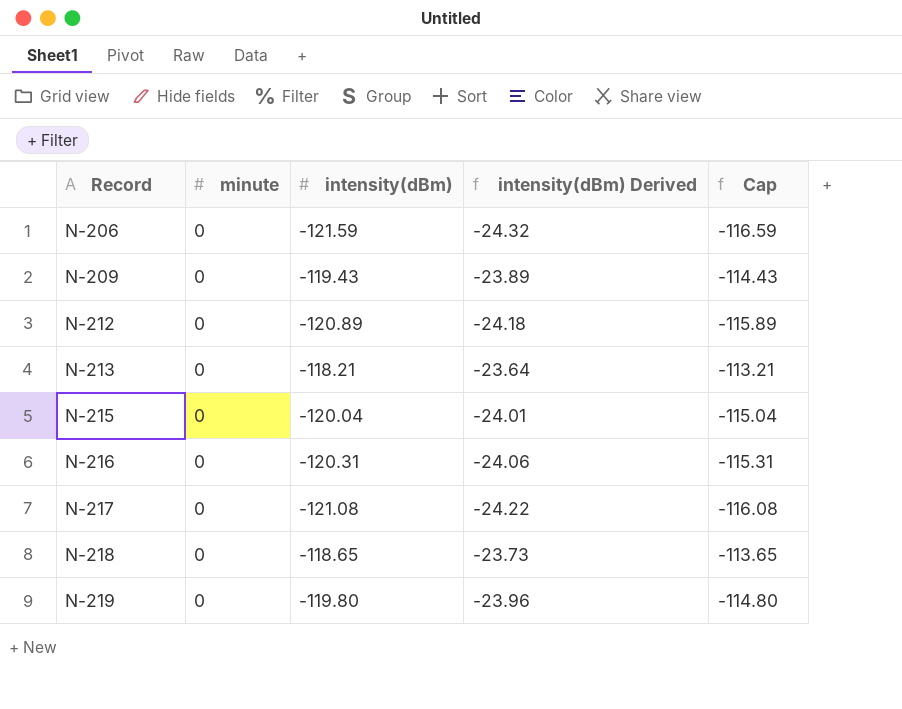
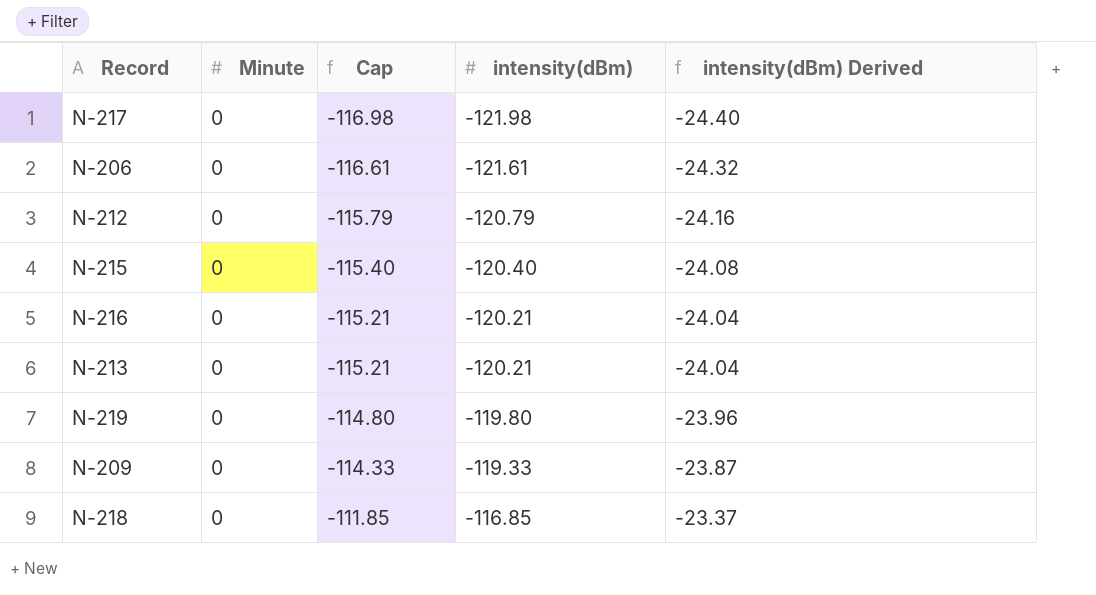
row order: Record ascending -> Cap ascending
column name: minute -> Minute
column Cap | position: 5 -> 3
N-217 | Cap: -116.08 -> -116.98
N-217 | intensity(dBm): -121.08 -> -121.98
N-217 | intensity(dBm) Derived: -24.22 -> -24.40
N-206 | Cap: -116.59 -> -116.61
N-206 | intensity(dBm): -121.59 -> -121.61
N-212 | Cap: -115.89 -> -115.79
N-212 | intensity(dBm): -120.89 -> -120.79
N-212 | intensity(dBm) Derived: -24.18 -> -24.16
N-215 | Cap: -115.04 -> -115.40
N-215 | intensity(dBm): -120.04 -> -120.40
N-215 | intensity(dBm) Derived: -24.01 -> -24.08
N-216 | Cap: -115.31 -> -115.21
N-216 | intensity(dBm): -120.31 -> -120.21
N-216 | intensity(dBm) Derived: -24.06 -> -24.04
N-213 | Cap: -113.21 -> -115.21
N-213 | intensity(dBm): -118.21 -> -120.21
N-213 | intensity(dBm) Derived: -23.64 -> -24.04
N-209 | Cap: -114.43 -> -114.33
N-209 | intensity(dBm): -119.43 -> -119.33
N-209 | intensity(dBm) Derived: -23.89 -> -23.87
N-218 | Cap: -113.65 -> -111.85
N-218 | intensity(dBm): -118.65 -> -116.85
N-218 | intensity(dBm) Derived: -23.73 -> -23.37

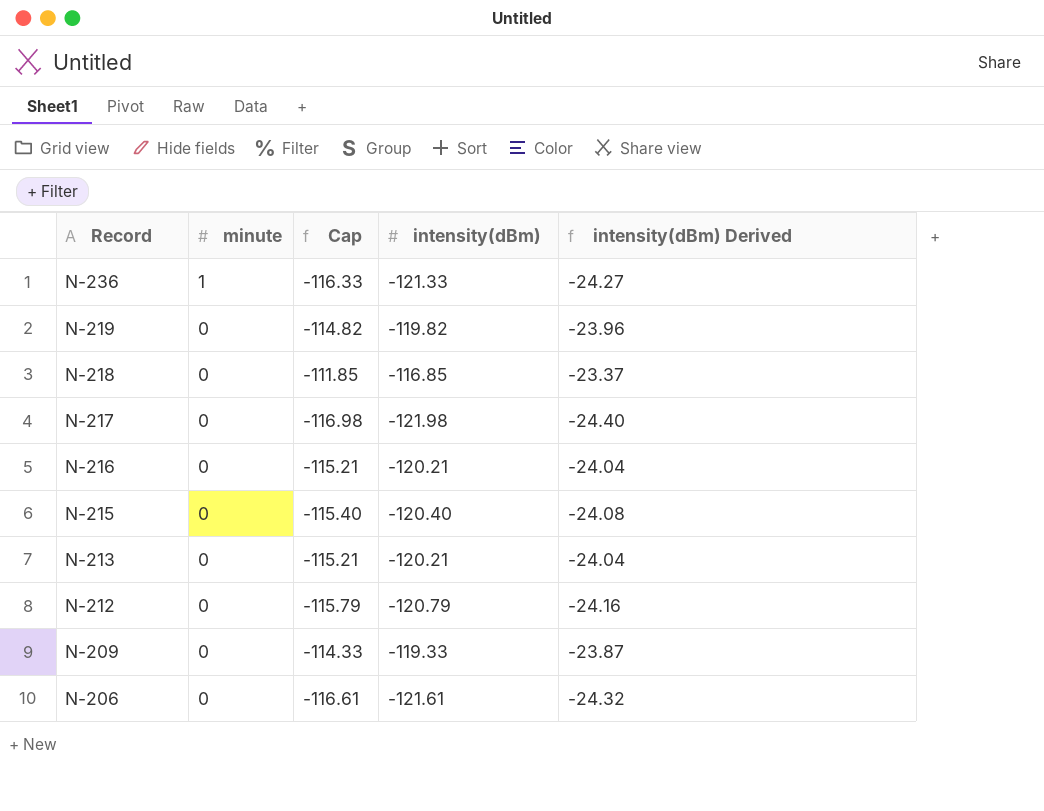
row order: Cap ascending -> Record descending
column name: Minute -> minute
row N-236: none -> 1 | -116.33 | -121.33 | -24.27
N-219 | Cap: -114.80 -> -114.82
N-219 | intensity(dBm): -119.80 -> -119.82

